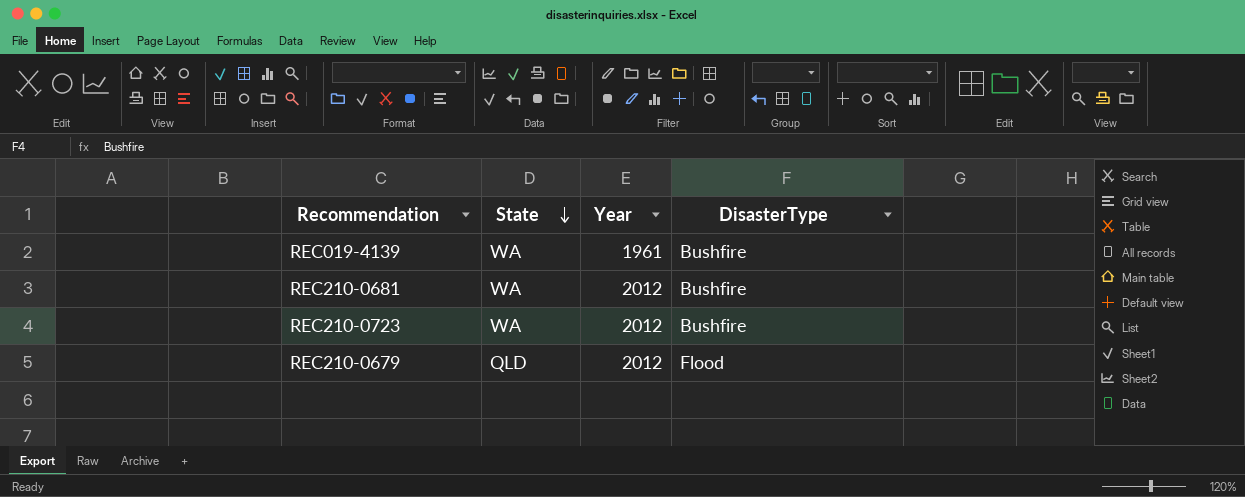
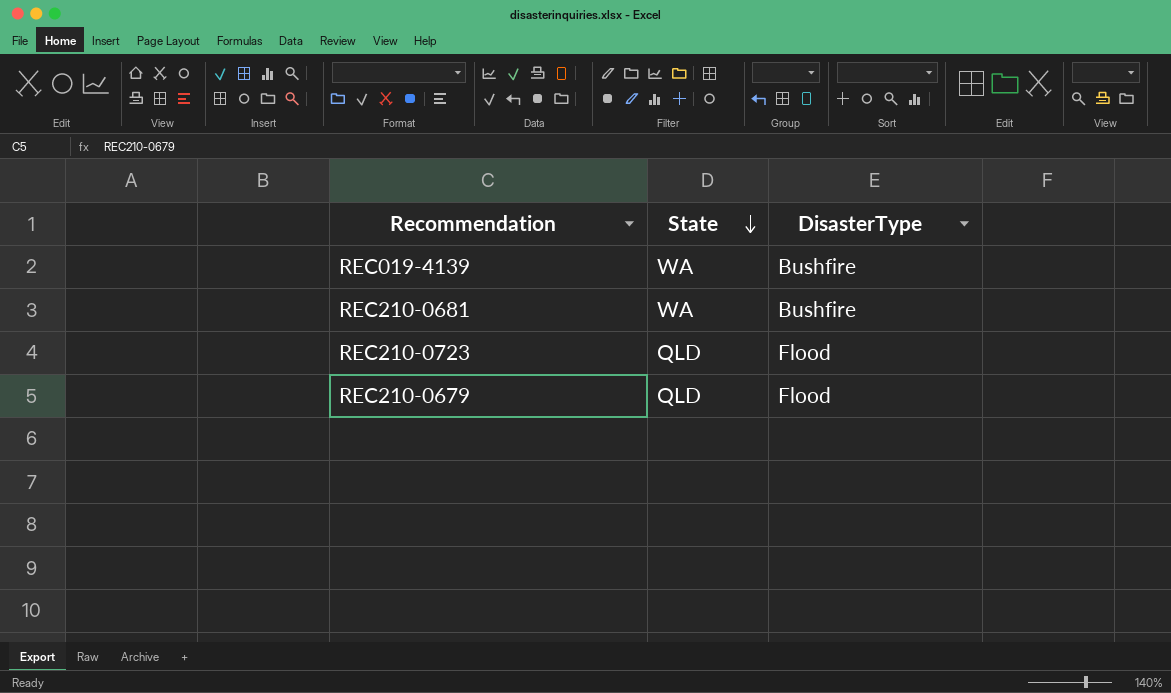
column Year | position: 3 -> none
REC210-0723 | State: WA -> QLD
REC210-0723 | DisasterType: Bushfire -> Flood

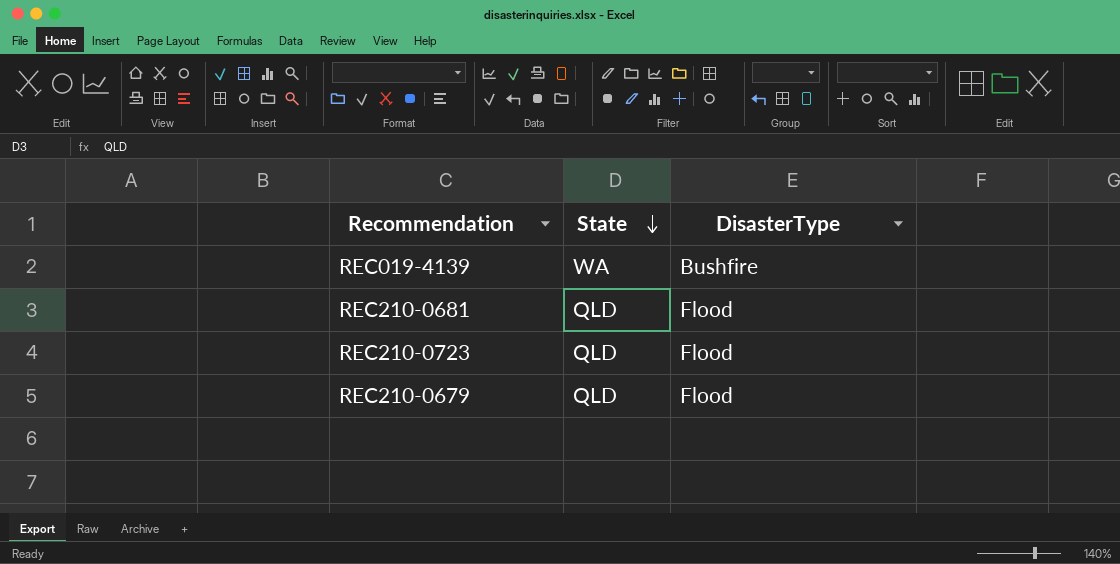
REC210-0681 | State: WA -> QLD
REC210-0681 | DisasterType: Bushfire -> Flood

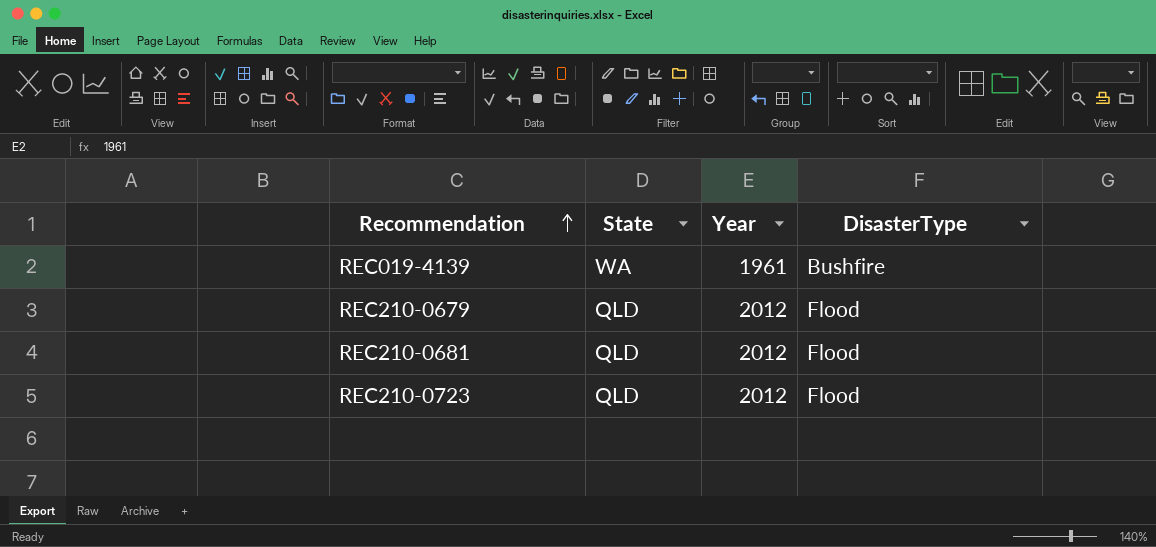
row order: State descending -> Recommendation ascending
column Year | position: none -> 3

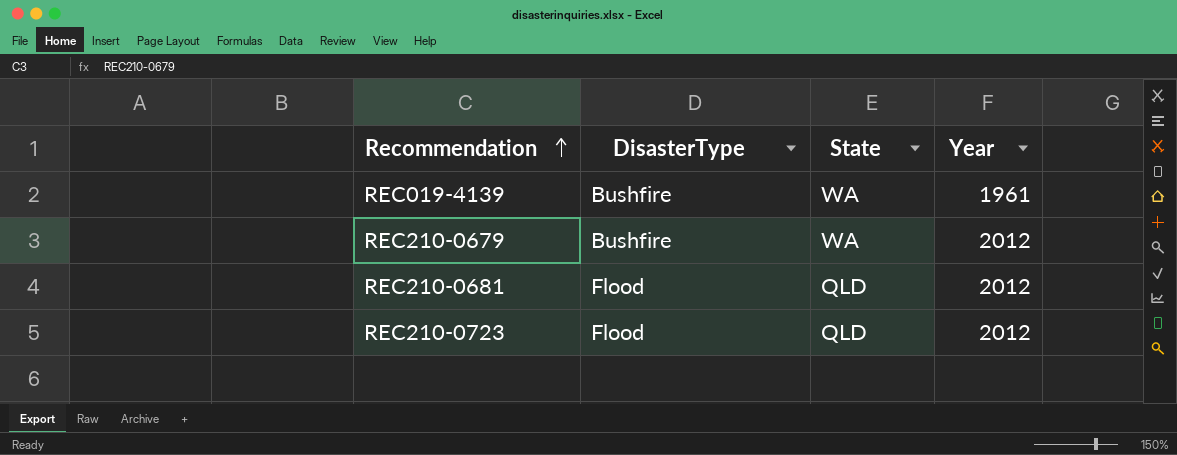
column DisasterType | position: 4 -> 2
REC210-0679 | DisasterType: Flood -> Bushfire
REC210-0679 | State: QLD -> WA

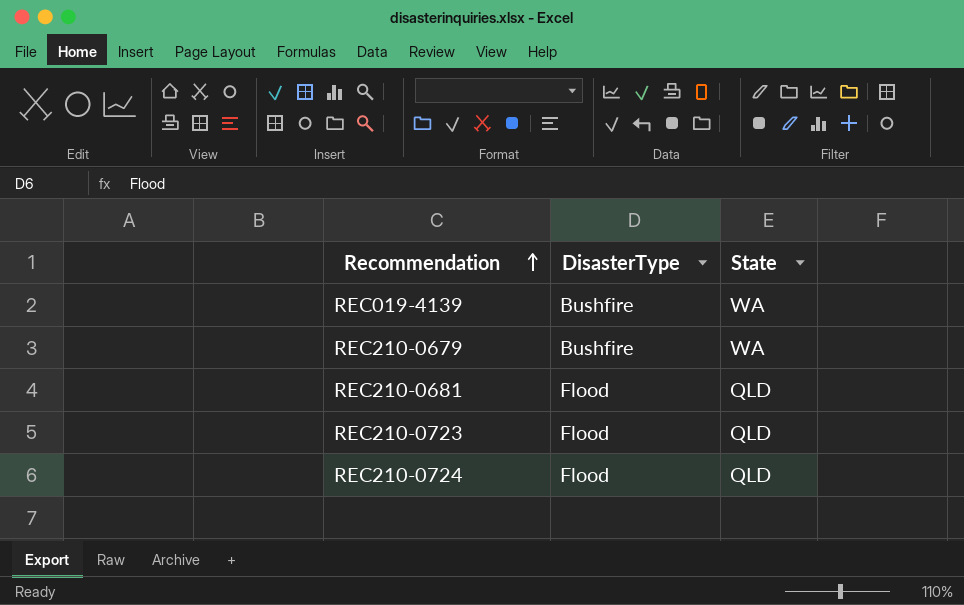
column Year | position: 4 -> none
row REC210-0724: none -> Flood | QLD

